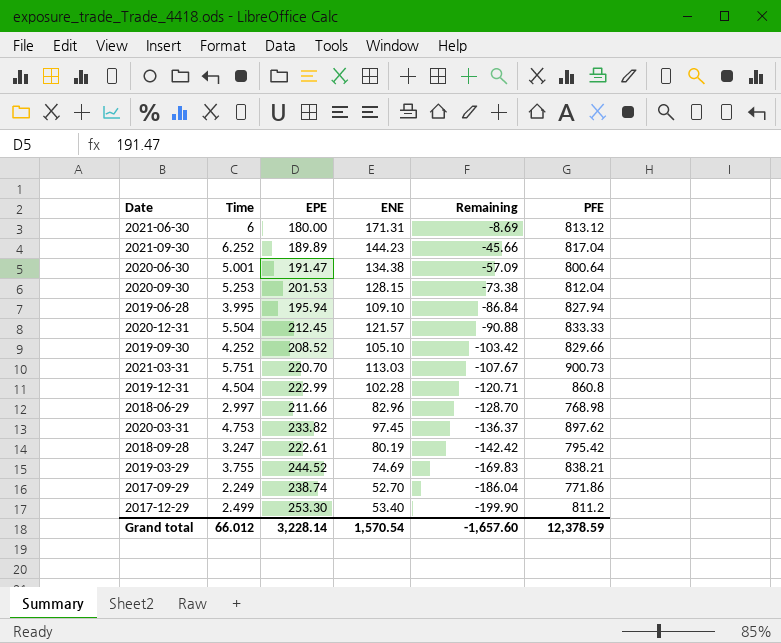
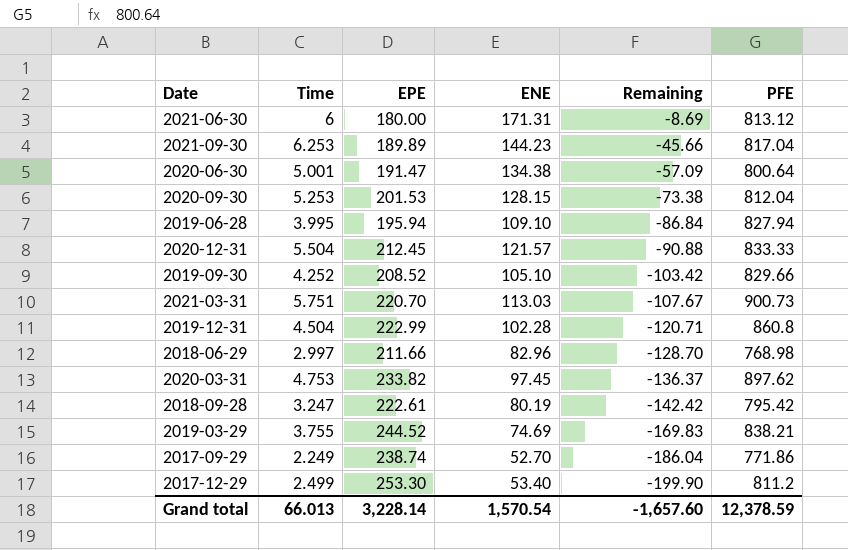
2021-09-30 | Time: 6.252 -> 6.253
Grand total | Time: 66.012 -> 66.013

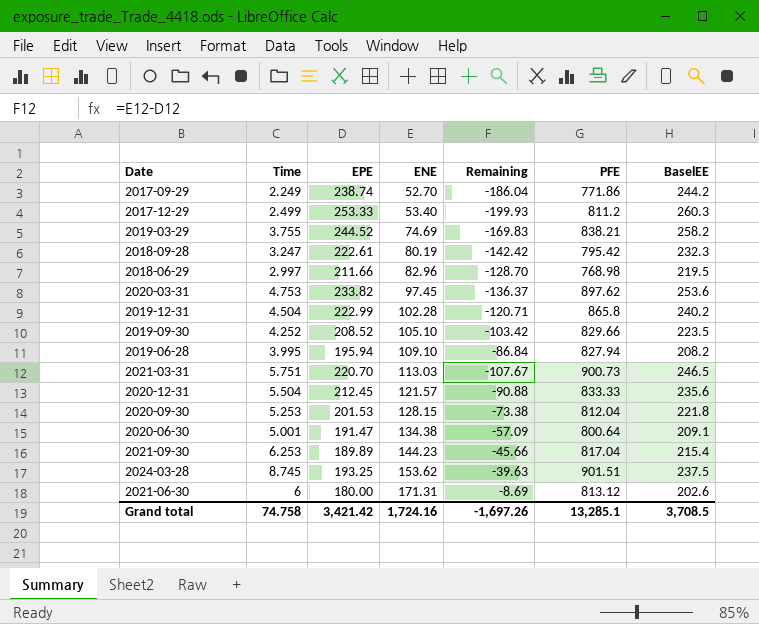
row order: Remaining descending -> ENE ascending
column BaselEE | position: none -> 7
2017-12-29 | EPE: 253.30 -> 253.33
2017-12-29 | Remaining: -199.90 -> -199.93
2019-12-31 | PFE: 860.8 -> 865.8
row 2024-03-28: none -> 8.745 | 193.25 | 153.62 | -39.63 | 901.51 | 237.5
Grand total | Time: 66.013 -> 74.758
Grand total | EPE: 3,228.14 -> 3,421.42
Grand total | ENE: 1,570.54 -> 1,724.16
Grand total | Remaining: -1,657.60 -> -1,697.26
Grand total | PFE: 12,378.59 -> 13,285.1

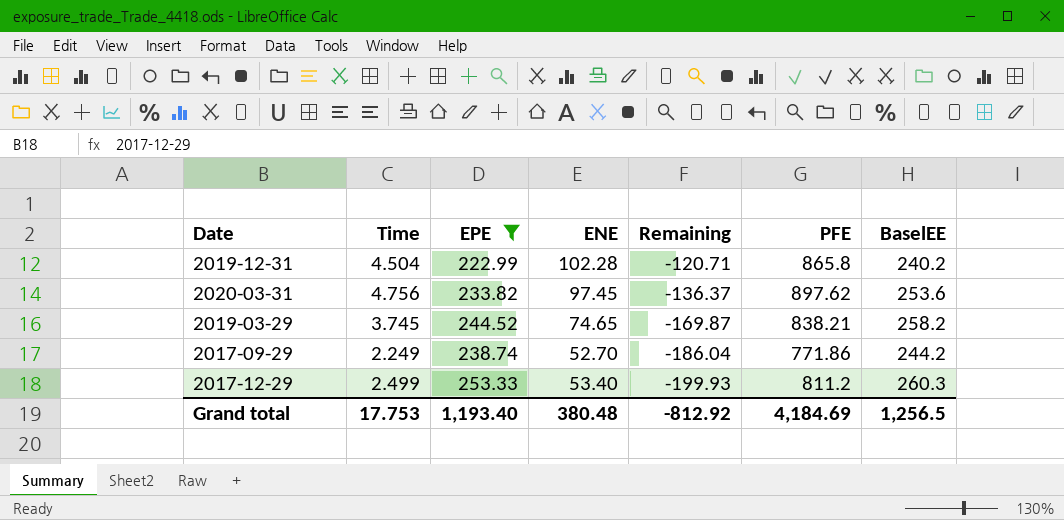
filter: none -> EPE >= 222.99
row order: ENE ascending -> Remaining descending
2020-03-31 | Time: 4.753 -> 4.756
2019-03-29 | Time: 3.755 -> 3.745
2019-03-29 | ENE: 74.69 -> 74.65
2019-03-29 | Remaining: -169.83 -> -169.87
Grand total | Time: 74.758 -> 17.753
Grand total | EPE: 3,421.42 -> 1,193.40
Grand total | ENE: 1,724.16 -> 380.48
Grand total | Remaining: -1,697.26 -> -812.92
Grand total | PFE: 13,285.1 -> 4,184.69
Grand total | BaselEE: 3,708.5 -> 1,256.5

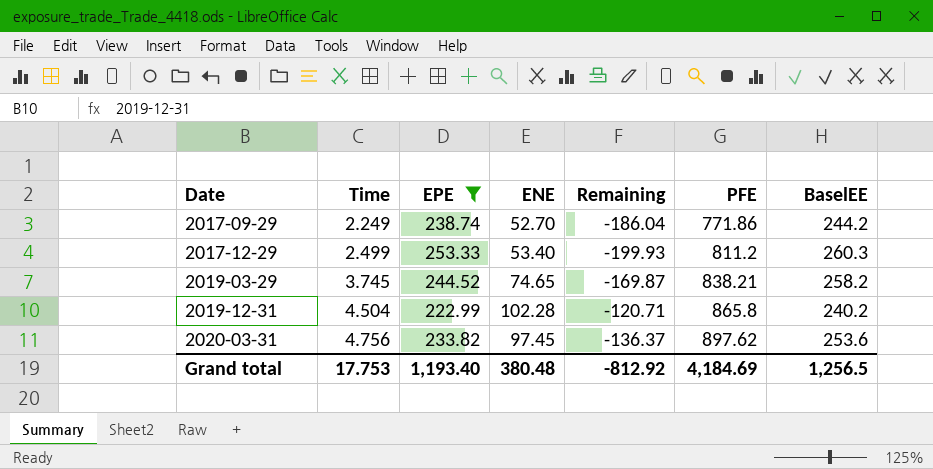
row order: Remaining descending -> Date ascending

